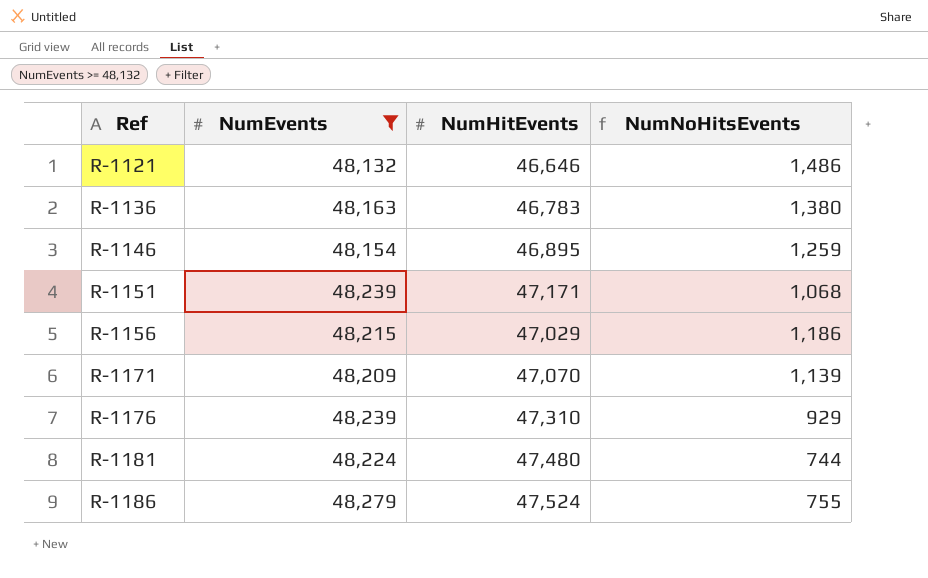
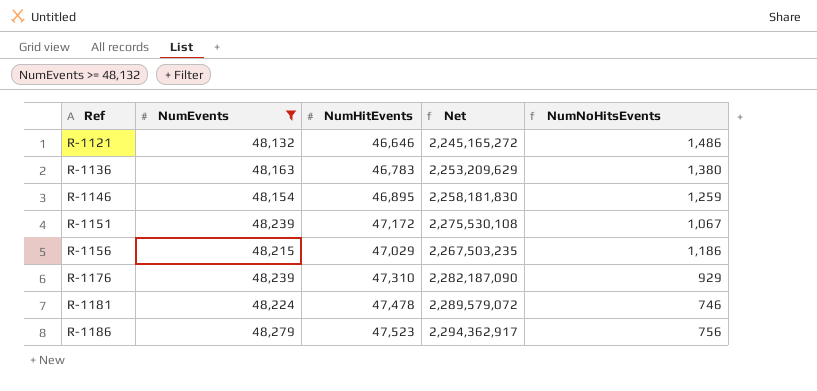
column Net | formula: none -> [NumEvents] * [NumHitEvents]
row R-1171: 48,209 | 47,070 | 1,139 -> none
R-1151 | NumHitEvents: 47,171 -> 47,172
R-1151 | NumNoHitsEvents: 1,068 -> 1,067
R-1181 | NumHitEvents: 47,480 -> 47,478
R-1181 | NumNoHitsEvents: 744 -> 746
R-1186 | NumHitEvents: 47,524 -> 47,523
R-1186 | NumNoHitsEvents: 755 -> 756

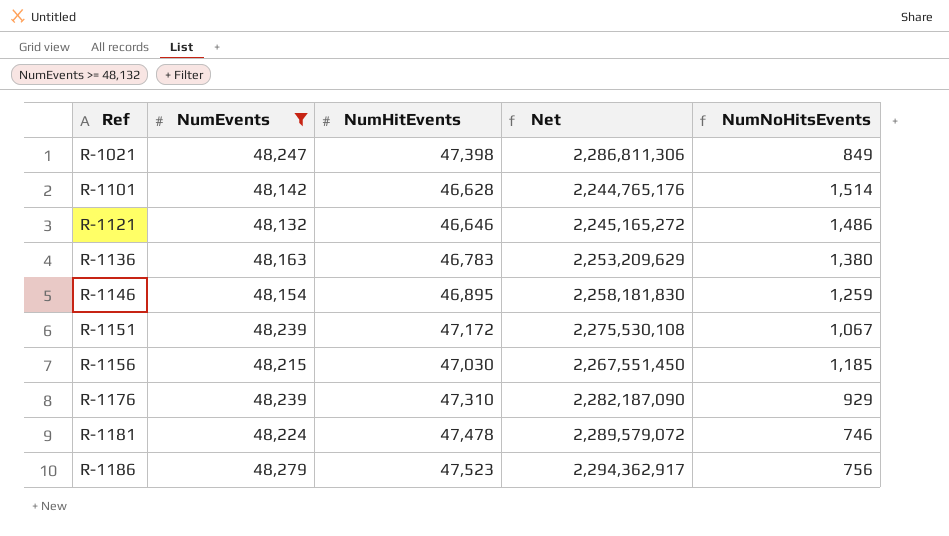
row R-1021: none -> 48,247 | 47,398 | 2,286,811,306 | 849
row R-1101: none -> 48,142 | 46,628 | 2,244,765,176 | 1,514
R-1156 | NumHitEvents: 47,029 -> 47,030
R-1156 | Net: 2,267,503,235 -> 2,267,551,450
R-1156 | NumNoHitsEvents: 1,186 -> 1,185

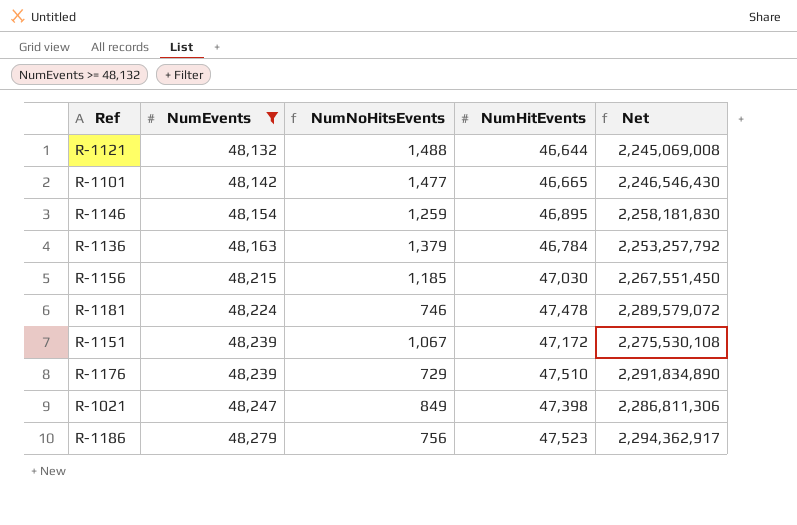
row order: Ref ascending -> NumEvents ascending
column NumNoHitsEvents | position: 5 -> 3
R-1121 | NumNoHitsEvents: 1,486 -> 1,488
R-1121 | NumHitEvents: 46,646 -> 46,644
R-1121 | Net: 2,245,165,272 -> 2,245,069,008
R-1101 | NumNoHitsEvents: 1,514 -> 1,477
R-1101 | NumHitEvents: 46,628 -> 46,665
R-1101 | Net: 2,244,765,176 -> 2,246,546,430
R-1136 | NumNoHitsEvents: 1,380 -> 1,379
R-1136 | NumHitEvents: 46,783 -> 46,784
R-1136 | Net: 2,253,209,629 -> 2,253,257,792
R-1176 | NumNoHitsEvents: 929 -> 729
R-1176 | NumHitEvents: 47,310 -> 47,510
R-1176 | Net: 2,282,187,090 -> 2,291,834,890

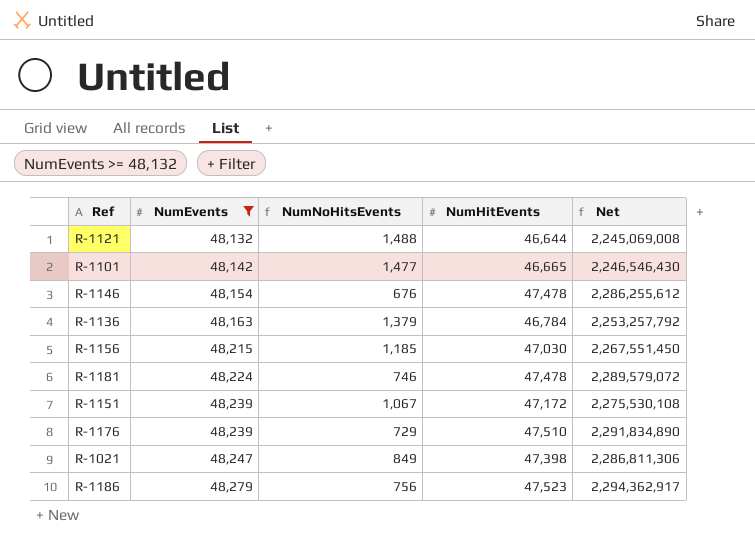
R-1146 | NumNoHitsEvents: 1,259 -> 676
R-1146 | NumHitEvents: 46,895 -> 47,478
R-1146 | Net: 2,258,181,830 -> 2,286,255,612

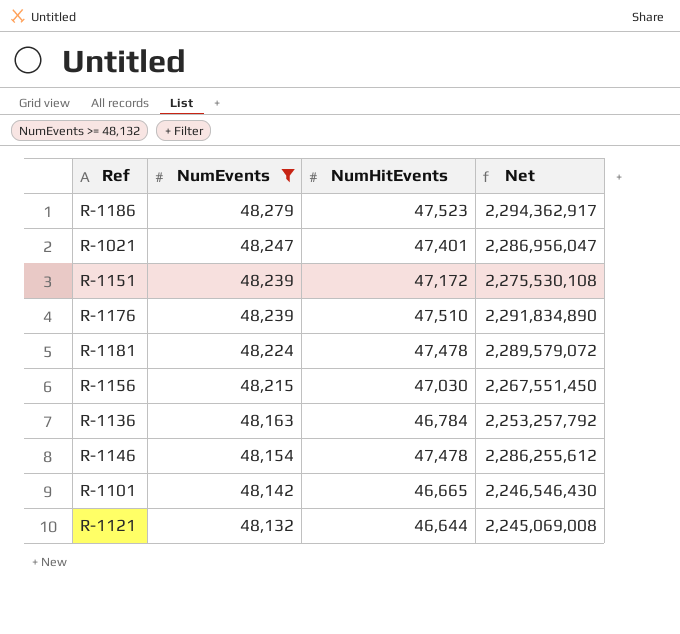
row order: NumEvents ascending -> NumEvents descending
column NumNoHitsEvents | formula: [NumEvents] - [NumHitEvents] -> none
R-1021 | NumHitEvents: 47,398 -> 47,401
R-1021 | Net: 2,286,811,306 -> 2,286,956,047

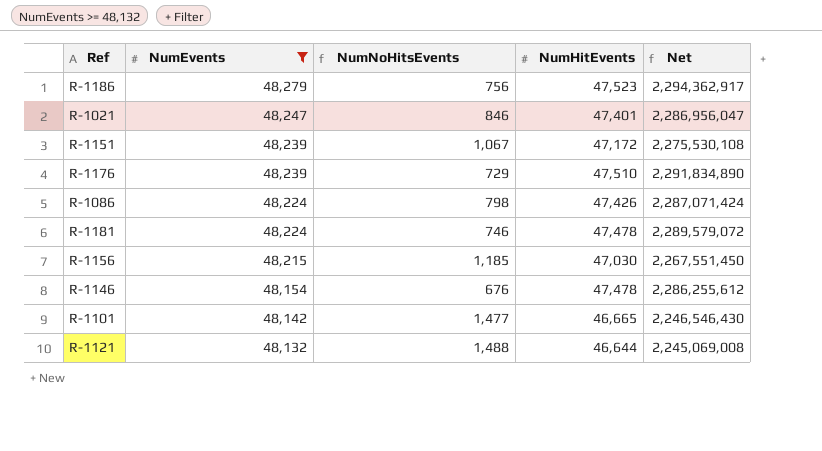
column NumNoHitsEvents | formula: none -> [NumEvents] - [NumHitEvents]
row R-1136: 48,163 | 46,784 | 2,253,257,792 -> none
row R-1086: none -> 48,224 | 798 | 47,426 | 2,287,071,424

